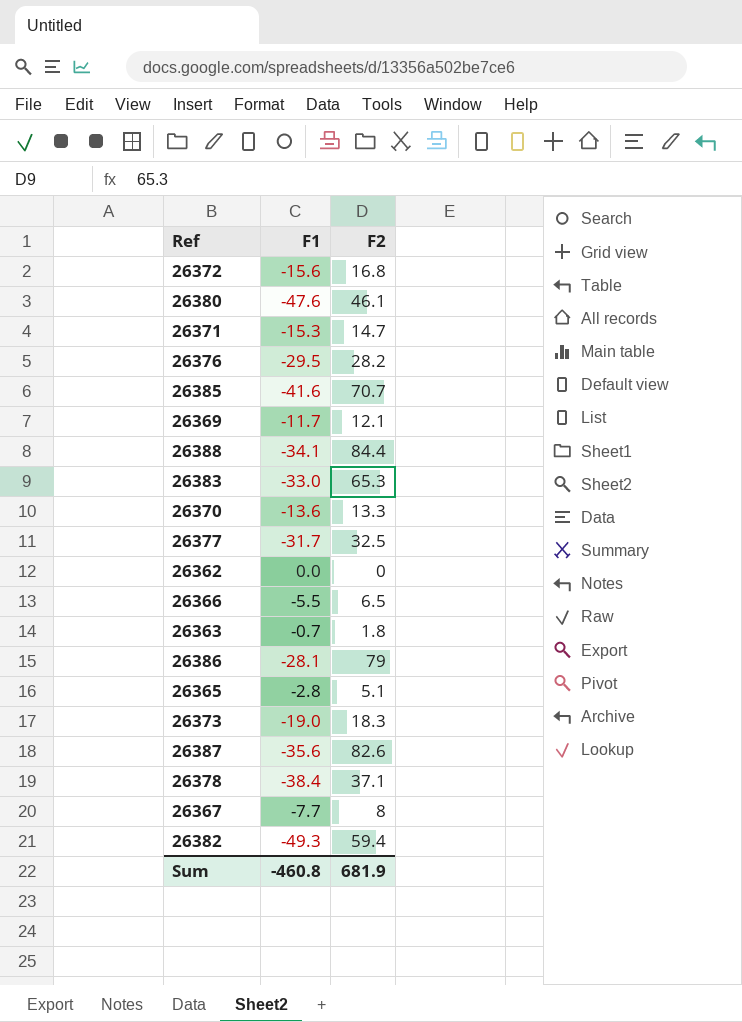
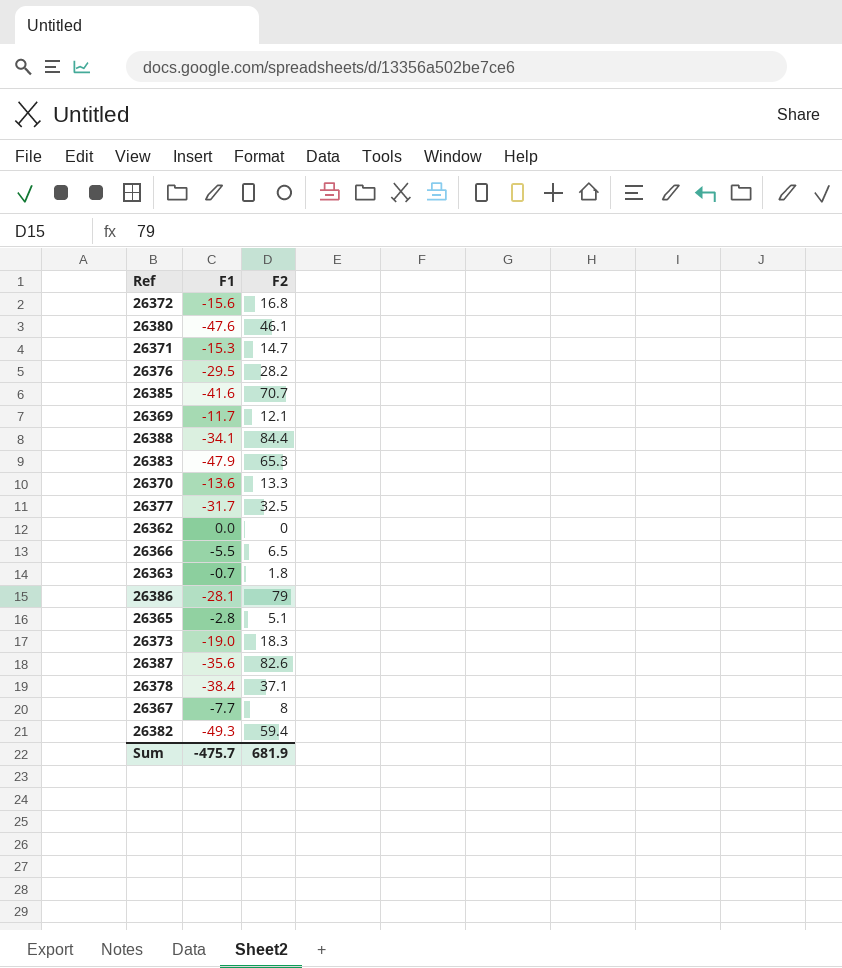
26383 | F1: -33.0 -> -47.9
Sum | F1: -460.8 -> -475.7

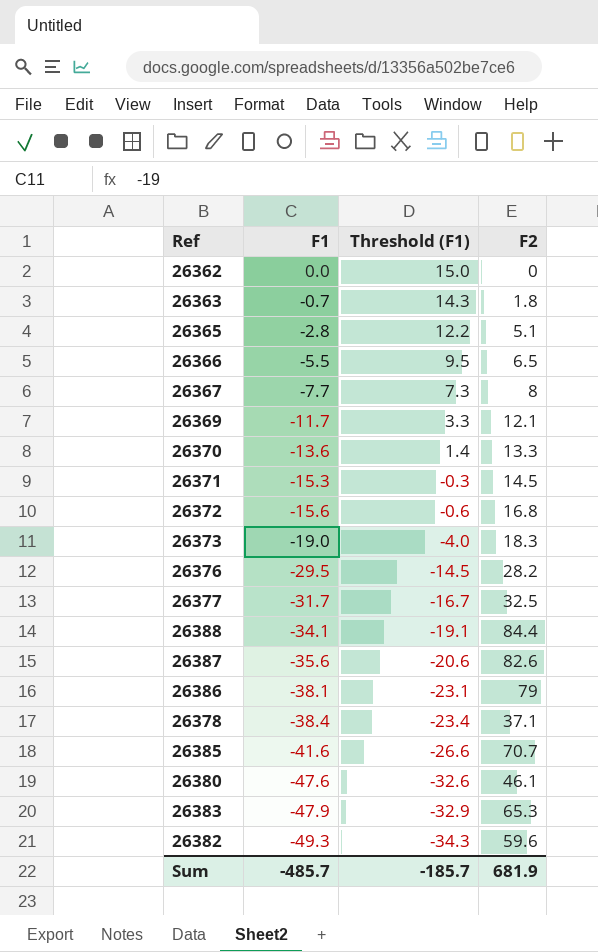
row order: none -> F1 descending
column Threshold (F1) | formula: none -> [F1] + 15
26371 | F2: 14.7 -> 14.5
26386 | F1: -28.1 -> -38.1
26382 | F2: 59.4 -> 59.6
Sum | F1: -475.7 -> -485.7

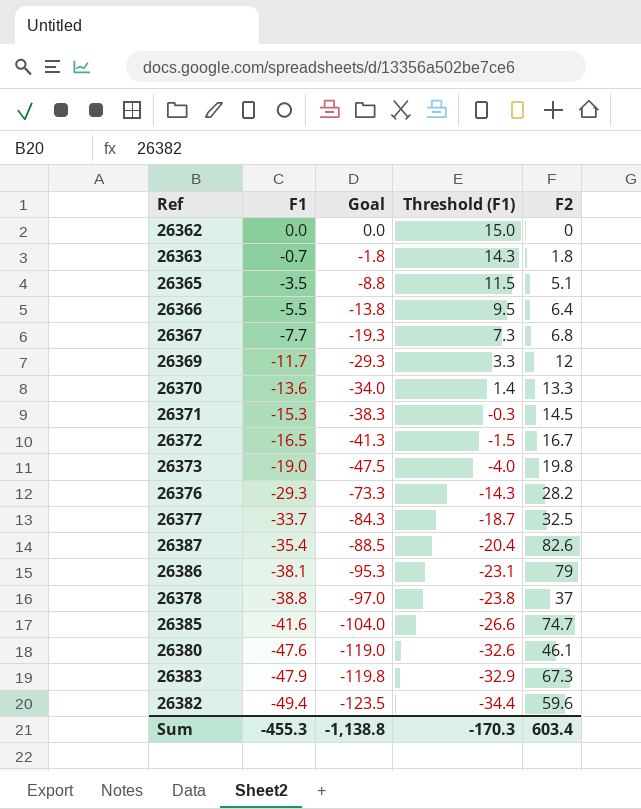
column Goal | formula: none -> [F1] * 2.5
row 26388: -34.1 | -19.1 | 84.4 -> none
26365 | F1: -2.8 -> -3.5
26365 | Threshold (F1): 12.2 -> 11.5
26366 | F2: 6.5 -> 6.4
26367 | F2: 8 -> 6.8
26369 | F2: 12.1 -> 12
26372 | F1: -15.6 -> -16.5
26372 | Threshold (F1): -0.6 -> -1.5
26372 | F2: 16.8 -> 16.7
26373 | F2: 18.3 -> 19.8
26376 | F1: -29.5 -> -29.3
26376 | Threshold (F1): -14.5 -> -14.3
26377 | F1: -31.7 -> -33.7
26377 | Threshold (F1): -16.7 -> -18.7
26387 | F1: -35.6 -> -35.4
26387 | Threshold (F1): -20.6 -> -20.4
26378 | F1: -38.4 -> -38.8
26378 | Threshold (F1): -23.4 -> -23.8
26378 | F2: 37.1 -> 37
26385 | F2: 70.7 -> 74.7
26383 | F2: 65.3 -> 67.3
26382 | F1: -49.3 -> -49.4
26382 | Threshold (F1): -34.3 -> -34.4
Sum | F1: -485.7 -> -455.3
Sum | Threshold (F1): -185.7 -> -170.3
Sum | F2: 681.9 -> 603.4

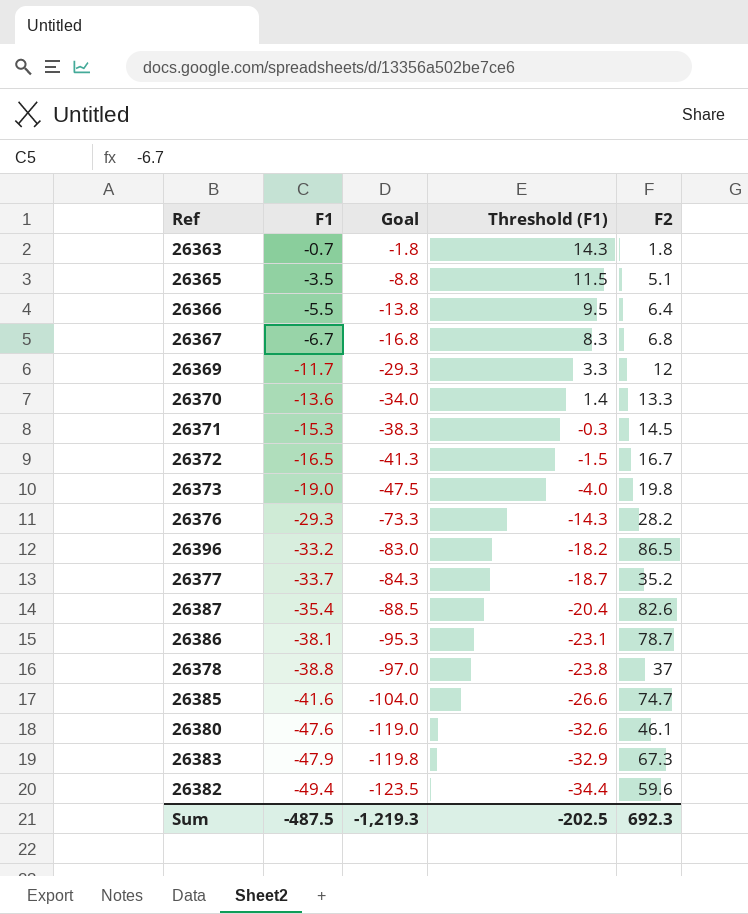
row 26362: 0.0 | 0.0 | 15.0 | 0 -> none
26367 | F1: -7.7 -> -6.7
26367 | Goal: -19.3 -> -16.8
26367 | Threshold (F1): 7.3 -> 8.3
row 26396: none -> -33.2 | -83.0 | -18.2 | 86.5
26377 | F2: 32.5 -> 35.2
26386 | F2: 79 -> 78.7
Sum | F1: -455.3 -> -487.5
Sum | Goal: -1,138.8 -> -1,219.3
Sum | Threshold (F1): -170.3 -> -202.5
Sum | F2: 603.4 -> 692.3

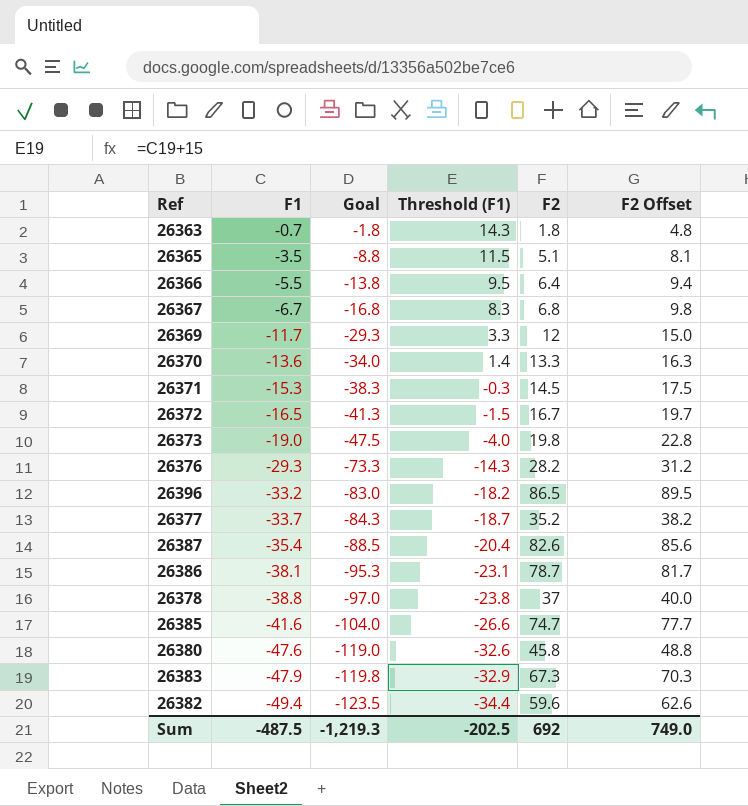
column F2 Offset | formula: none -> [F2] + 3
26380 | F2: 46.1 -> 45.8
Sum | F2: 692.3 -> 692

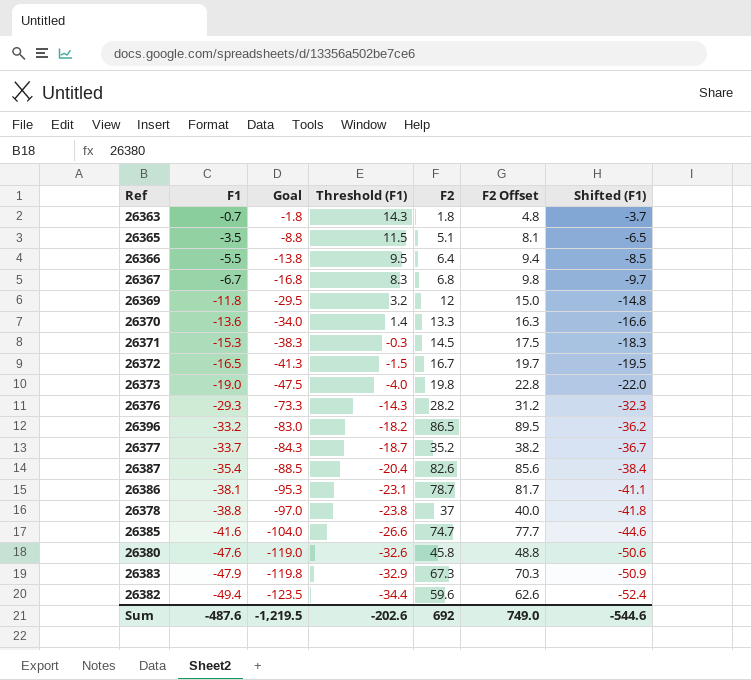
column Shifted (F1) | formula: none -> [F1] - 3
26369 | F1: -11.7 -> -11.8
26369 | Goal: -29.3 -> -29.5
26369 | Threshold (F1): 3.3 -> 3.2
Sum | F1: -487.5 -> -487.6
Sum | Goal: -1,219.3 -> -1,219.5
Sum | Threshold (F1): -202.5 -> -202.6

